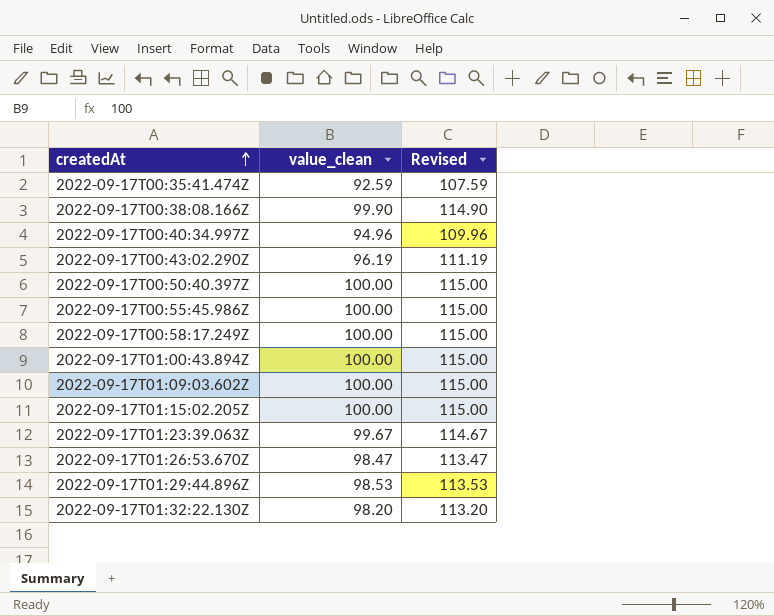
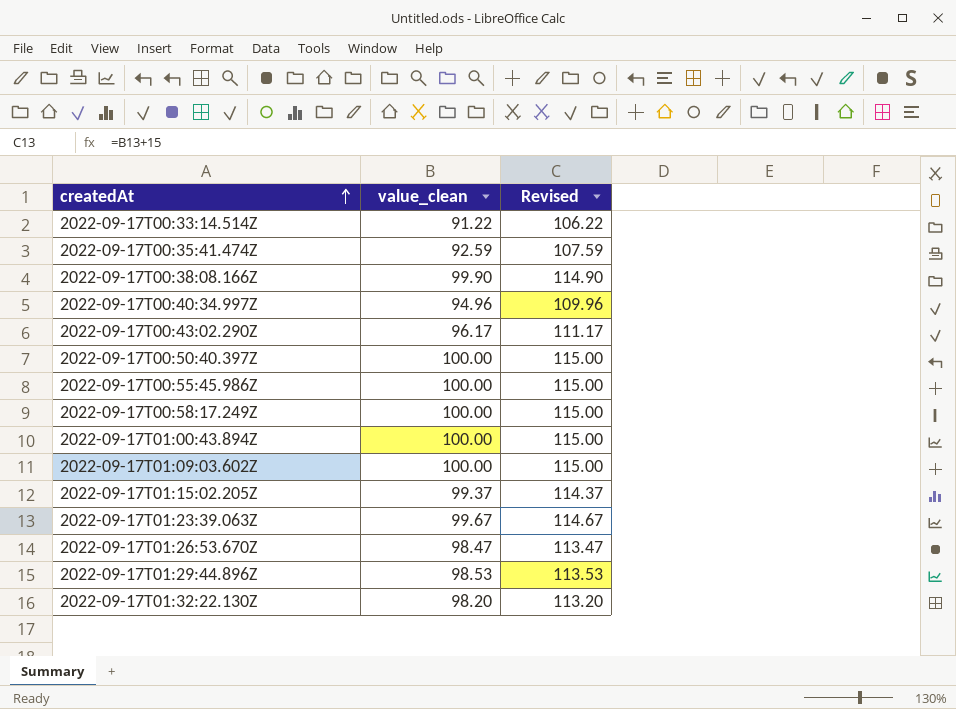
row 2022-09-17T00:33:14.514Z: none -> 91.22 | 106.22
2022-09-17T00:43:02.290Z | value_clean: 96.19 -> 96.17
2022-09-17T00:43:02.290Z | Revised: 111.19 -> 111.17
2022-09-17T01:15:02.205Z | value_clean: 100.00 -> 99.37
2022-09-17T01:15:02.205Z | Revised: 115.00 -> 114.37

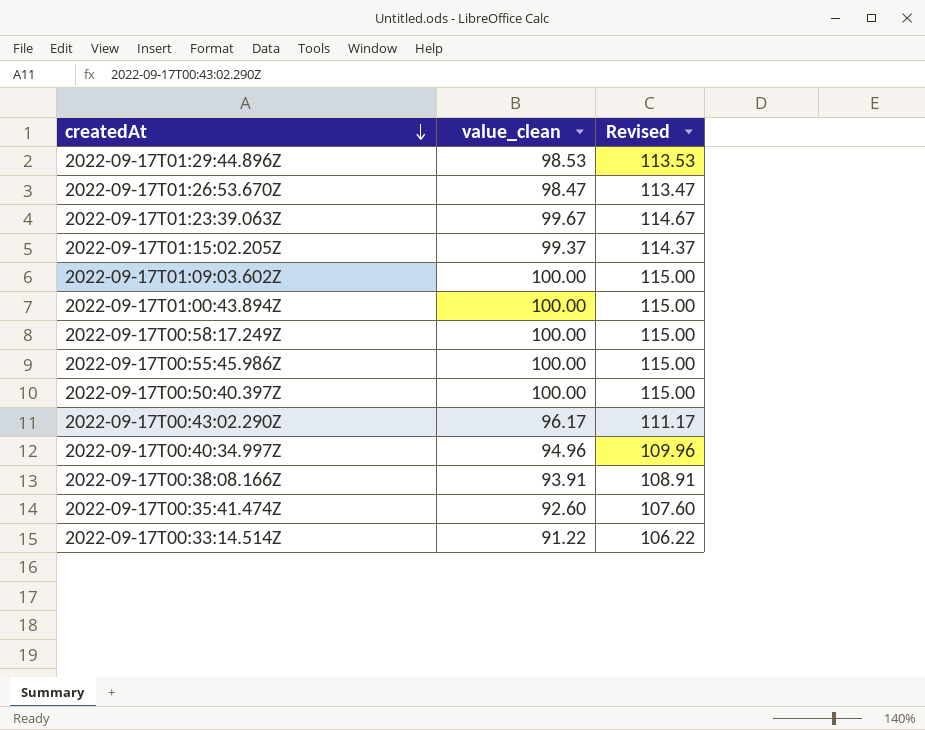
row order: createdAt ascending -> createdAt descending
row 2022-09-17T01:32:22.130Z: 98.20 | 113.20 -> none
2022-09-17T00:38:08.166Z | value_clean: 99.90 -> 93.91
2022-09-17T00:38:08.166Z | Revised: 114.90 -> 108.91
2022-09-17T00:35:41.474Z | value_clean: 92.59 -> 92.60
2022-09-17T00:35:41.474Z | Revised: 107.59 -> 107.60

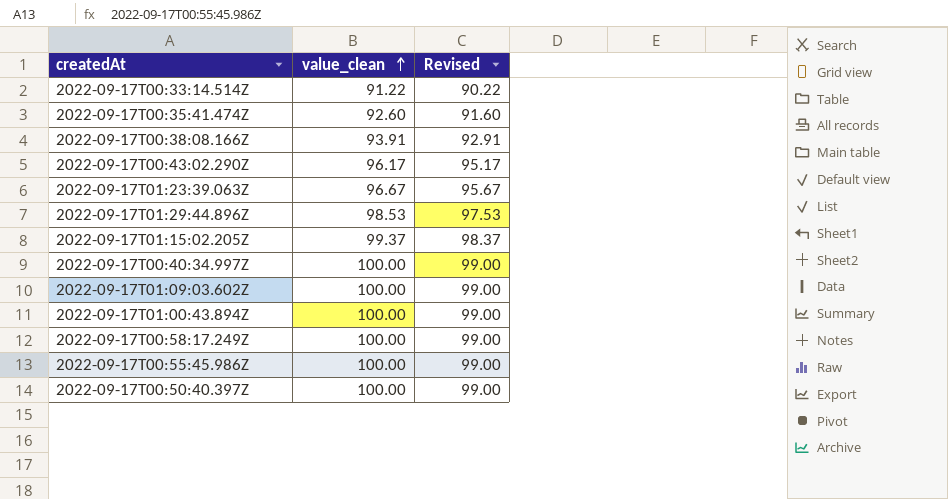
row order: createdAt descending -> value_clean ascending
column Revised | formula: [value_clean] + 15 -> [value_clean] - 1
row 2022-09-17T01:26:53.670Z: 98.47 | 113.47 -> none
2022-09-17T01:23:39.063Z | value_clean: 99.67 -> 96.67
2022-09-17T00:40:34.997Z | value_clean: 94.96 -> 100.00

